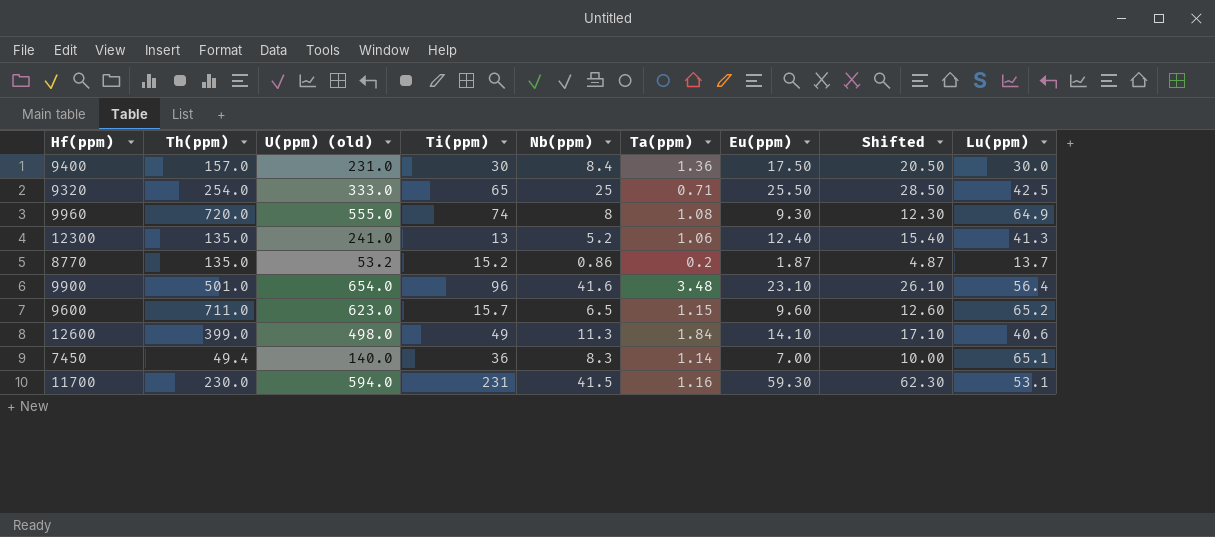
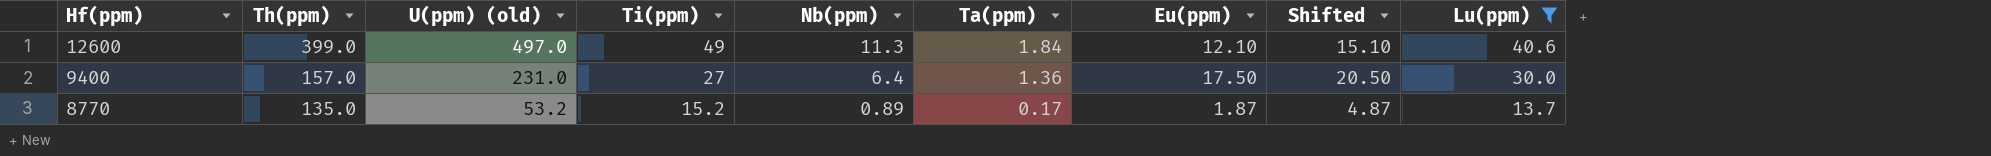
filter: none -> Lu(ppm) <= 40.6
row order: none -> Hf(ppm) descending
12600 | U(ppm) (old): 498.0 -> 497.0
12600 | Eu(ppm): 14.10 -> 12.10
12600 | Shifted: 17.10 -> 15.10
9400 | Ti(ppm): 30 -> 27
9400 | Nb(ppm): 8.4 -> 6.4
8770 | Nb(ppm): 0.86 -> 0.89
8770 | Ta(ppm): 0.2 -> 0.17

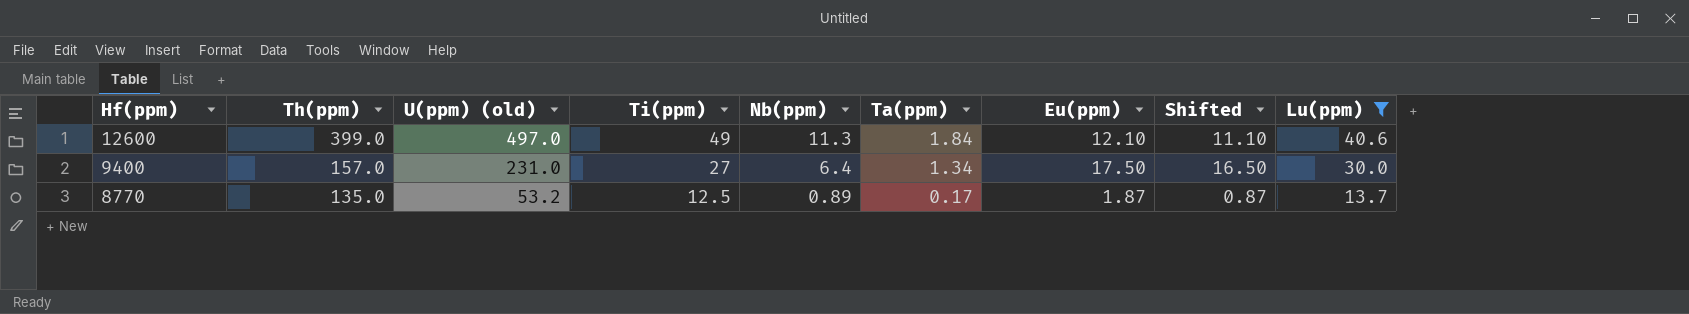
column Shifted | formula: [Eu(ppm)] + 3 -> [Eu(ppm)] - 1
9400 | Ta(ppm): 1.36 -> 1.34
8770 | Ti(ppm): 15.2 -> 12.5

